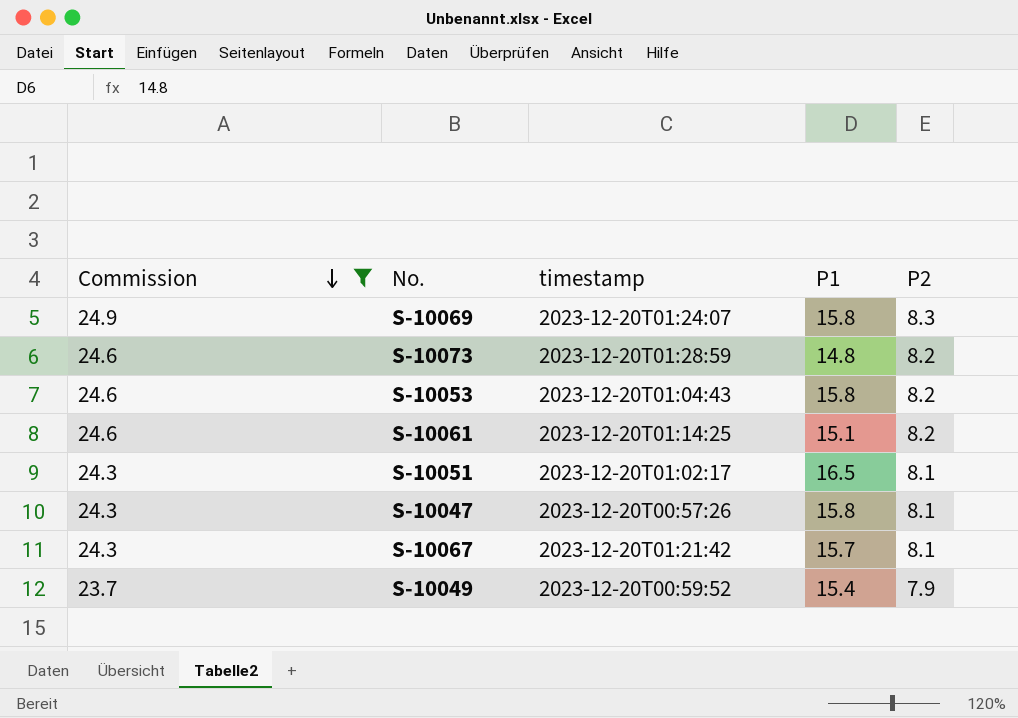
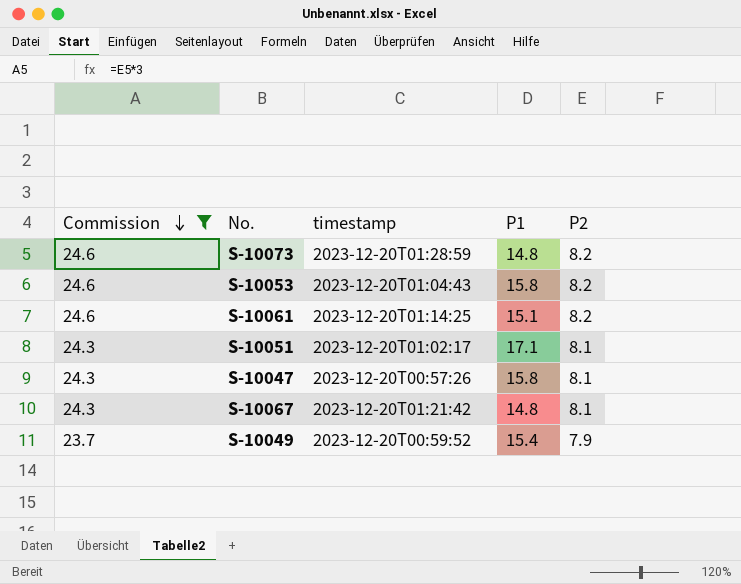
row S-10069: 24.9 | 2023-12-20T01:24:07 | 15.8 | 8.3 -> none
S-10051 | P1: 16.5 -> 17.1
S-10067 | P1: 15.7 -> 14.8

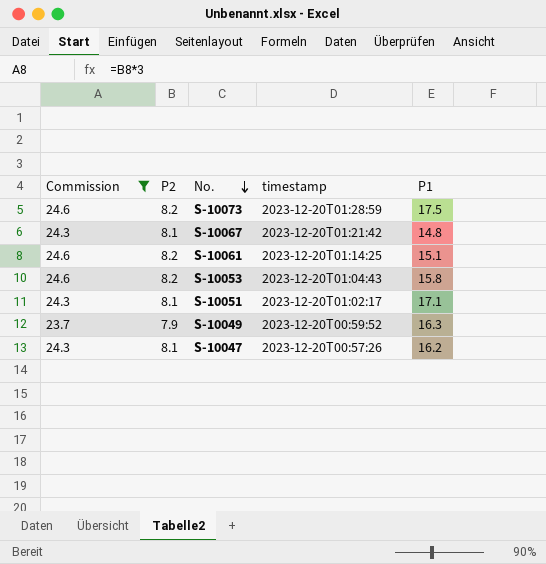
row order: Commission descending -> No. descending
column P2 | position: 5 -> 2
S-10073 | P1: 14.8 -> 17.5
S-10049 | P1: 15.4 -> 16.3
S-10047 | P1: 15.8 -> 16.2

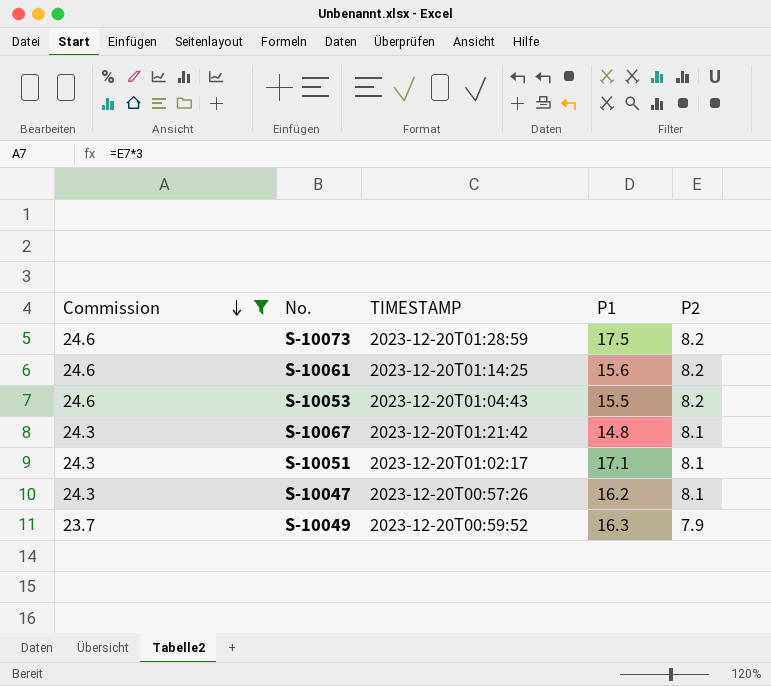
row order: No. descending -> Commission descending
column name: timestamp -> TIMESTAMP
column P2 | position: 2 -> 5
S-10061 | P1: 15.1 -> 15.6
S-10053 | P1: 15.8 -> 15.5

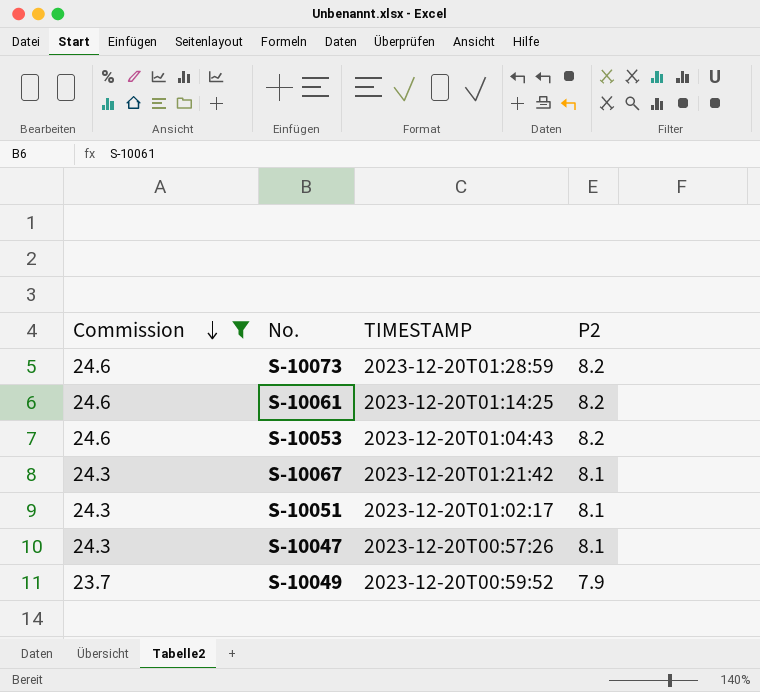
column P1 | position: 4 -> none

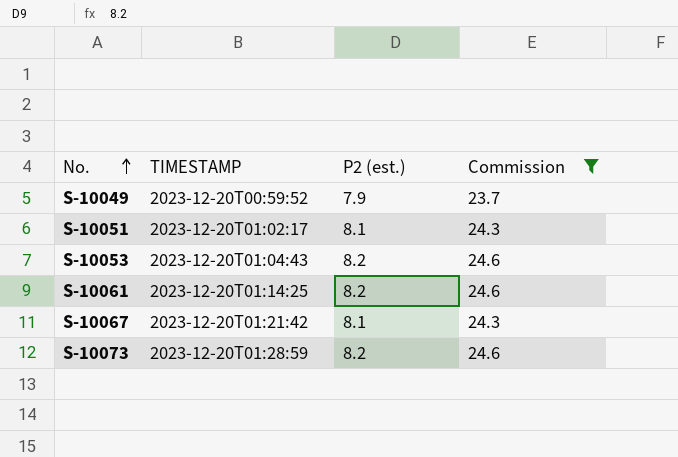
row order: Commission descending -> No. ascending
column name: P2 -> P2 (est.)
column Commission | position: 1 -> 4
row S-10047: 24.3 | 2023-12-20T00:57:26 | 8.1 -> none

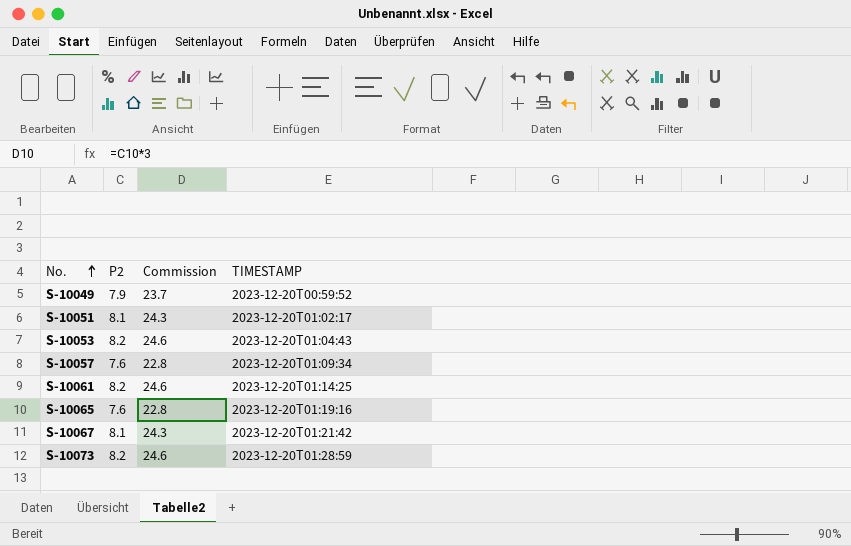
filter: Commission != 22.8 -> none
column name: P2 (est.) -> P2
column TIMESTAMP | position: 2 -> 4

